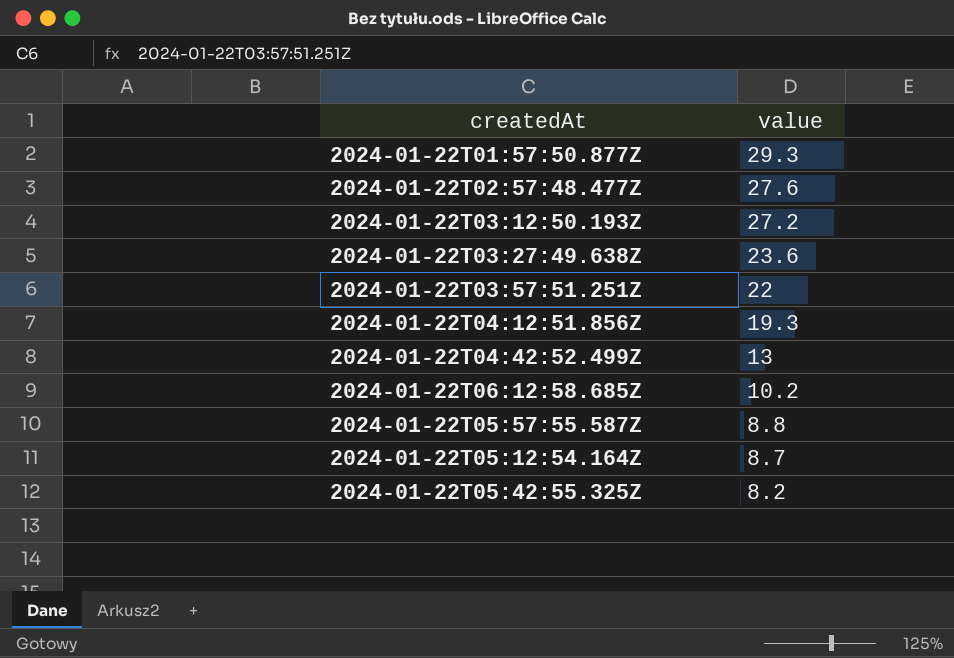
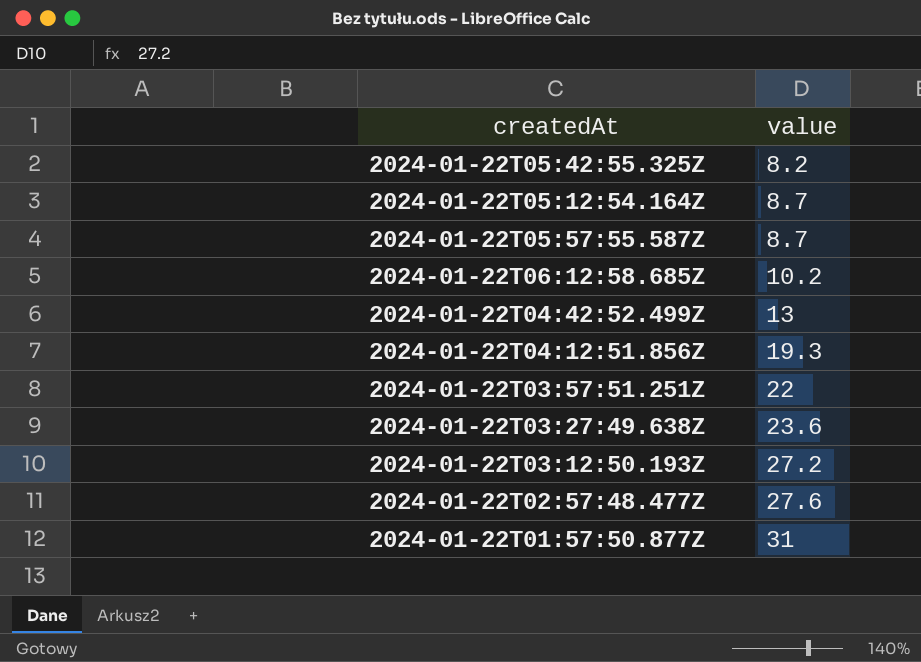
row order: value descending -> value ascending
2024-01-22T05:57:55.587Z | value: 8.8 -> 8.7
2024-01-22T01:57:50.877Z | value: 29.3 -> 31

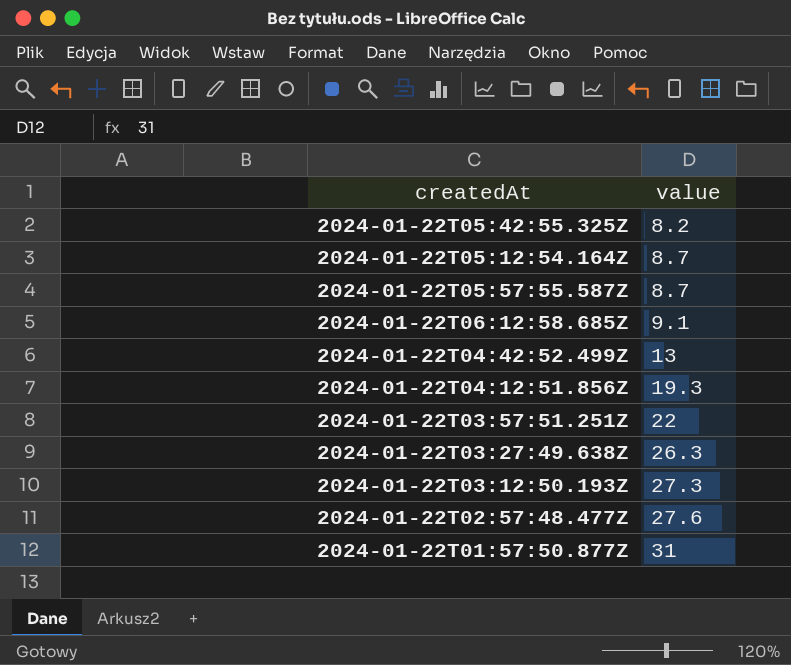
2024-01-22T06:12:58.685Z | value: 10.2 -> 9.1
2024-01-22T03:27:49.638Z | value: 23.6 -> 26.3
2024-01-22T03:12:50.193Z | value: 27.2 -> 27.3

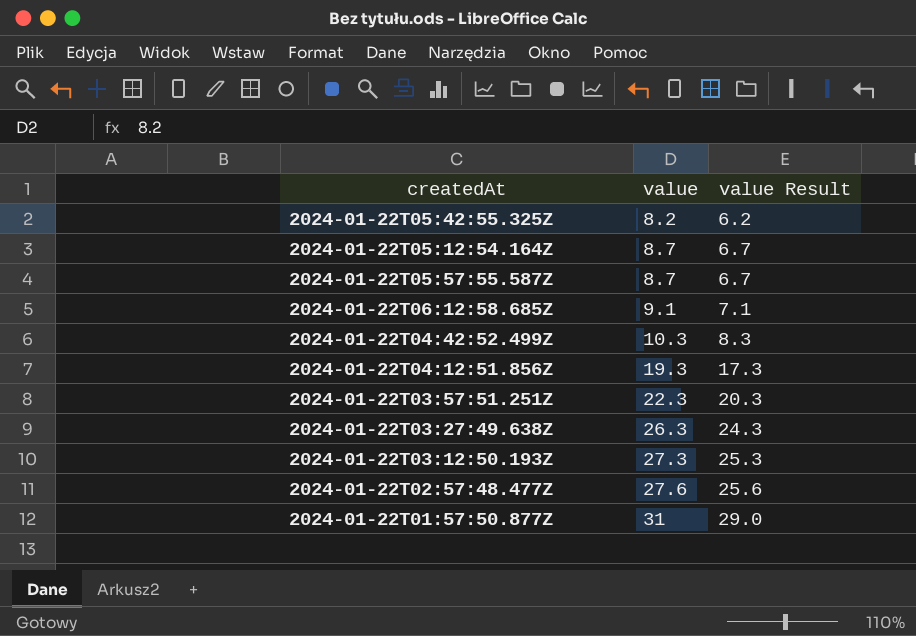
column value Result | formula: none -> [value] - 2
2024-01-22T04:42:52.499Z | value: 13 -> 10.3
2024-01-22T03:57:51.251Z | value: 22 -> 22.3

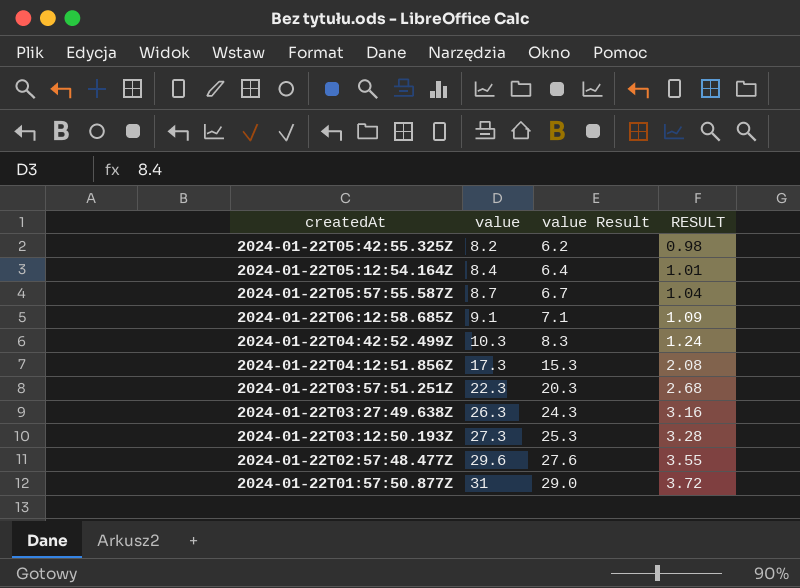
column RESULT | formula: none -> [value] * 0.12
2024-01-22T05:12:54.164Z | value: 8.7 -> 8.4
2024-01-22T05:12:54.164Z | value Result: 6.7 -> 6.4
2024-01-22T04:12:51.856Z | value: 19.3 -> 17.3
2024-01-22T04:12:51.856Z | value Result: 17.3 -> 15.3
2024-01-22T02:57:48.477Z | value: 27.6 -> 29.6
2024-01-22T02:57:48.477Z | value Result: 25.6 -> 27.6

